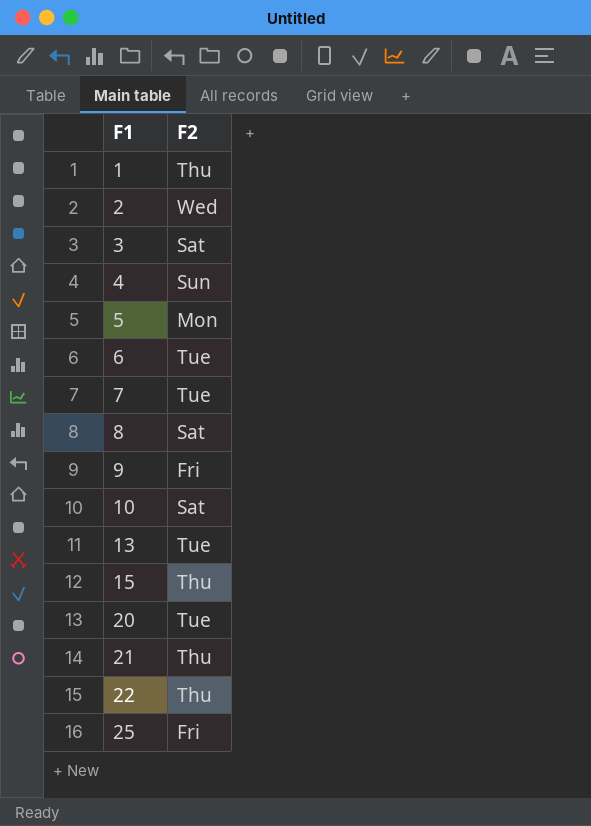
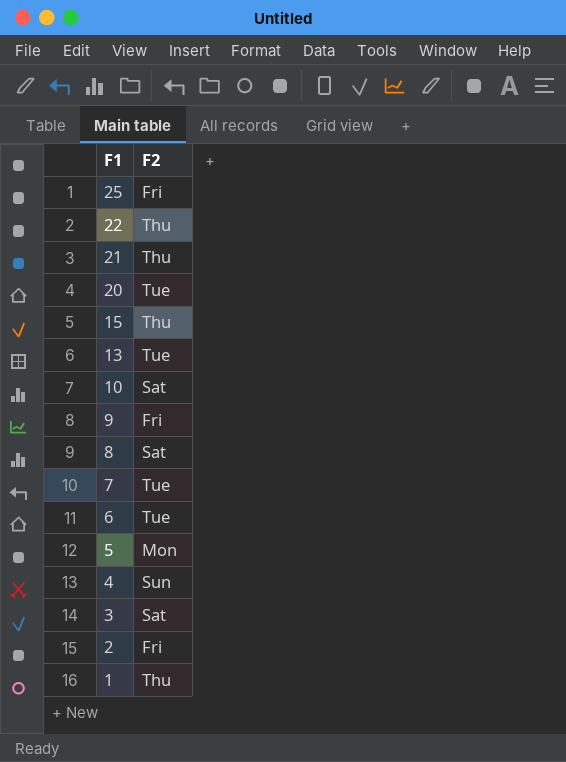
row order: F1 ascending -> F1 descending
2 | F2: Wed -> Fri

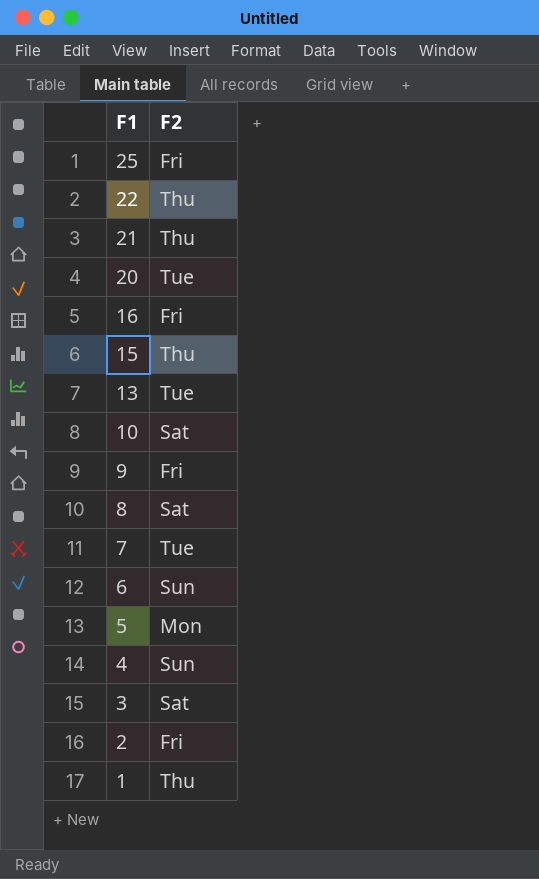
row 16: none -> Fri
6 | F2: Tue -> Sun

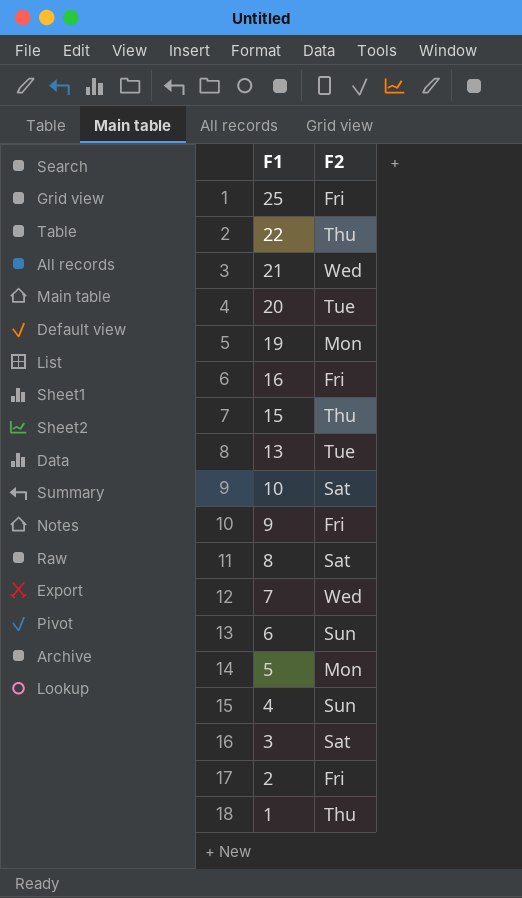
21 | F2: Thu -> Wed
row 19: none -> Mon
7 | F2: Tue -> Wed

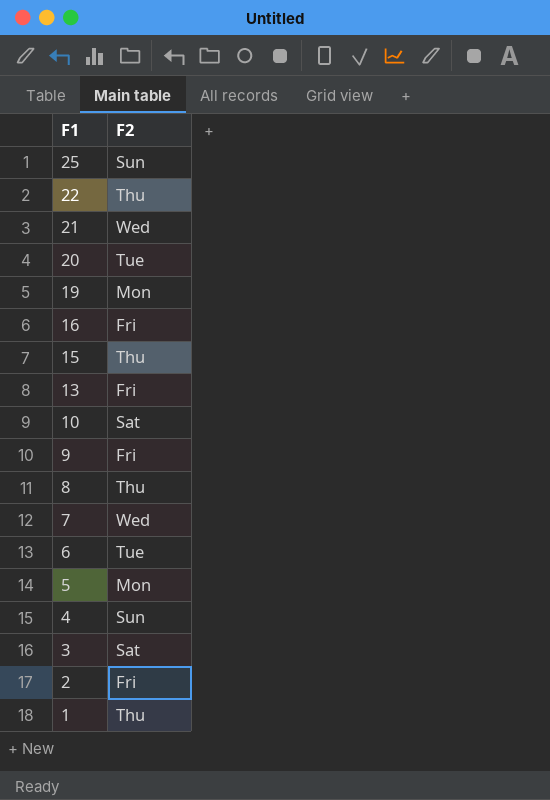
25 | F2: Fri -> Sun
13 | F2: Tue -> Fri
8 | F2: Sat -> Thu
6 | F2: Sun -> Tue

